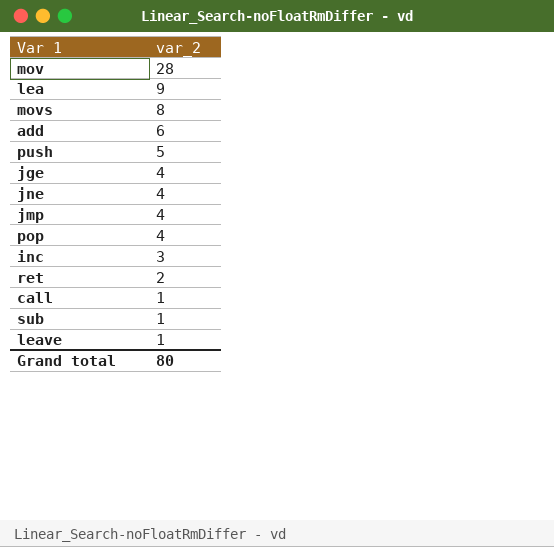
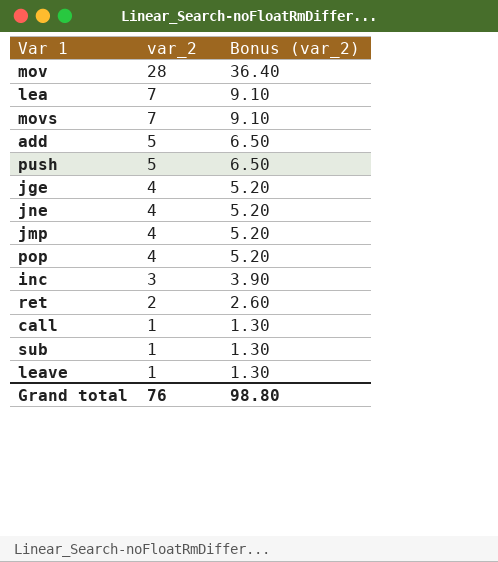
column Bonus (var_2) | formula: none -> [var_2] * 1.3
lea | var_2: 9 -> 7
movs | var_2: 8 -> 7
add | var_2: 6 -> 5
Grand total | var_2: 80 -> 76

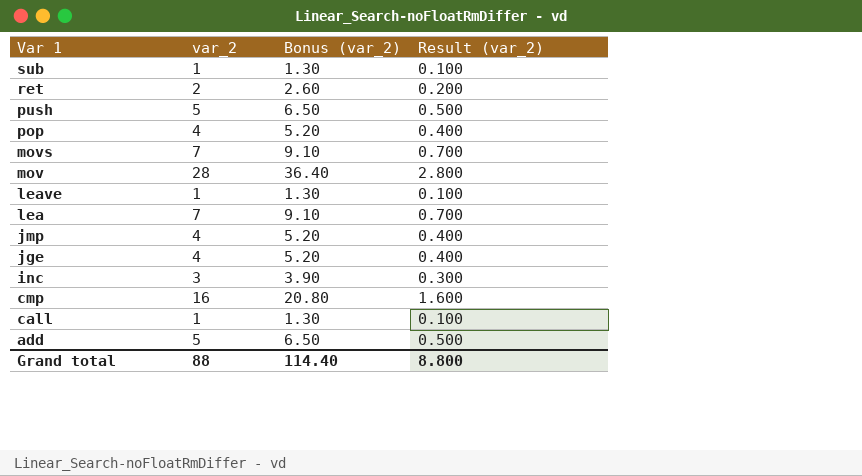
row order: var_2 descending -> Var 1 descending
column Result (var_2) | formula: none -> [var_2] * 0.1
row jne: 4 | 5.20 -> none
row cmp: none -> 16 | 20.80 | 1.600
Grand total | var_2: 76 -> 88
Grand total | Bonus (var_2): 98.80 -> 114.40

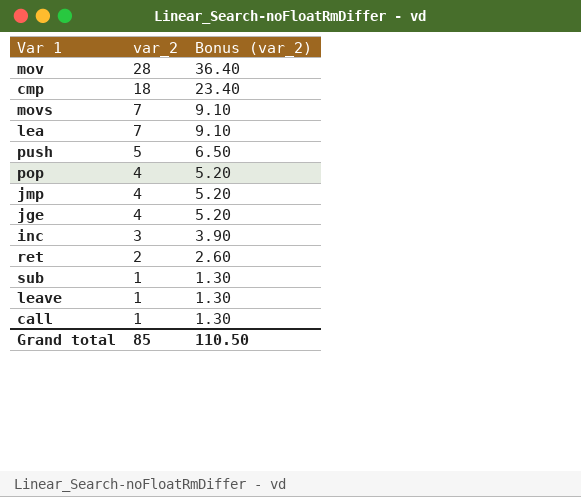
row order: Var 1 descending -> var_2 descending
column Result (var_2) | formula: [var_2] * 0.1 -> none
row add: 5 | 6.50 | 0.500 -> none
cmp | var_2: 16 -> 18
cmp | Bonus (var_2): 20.80 -> 23.40
Grand total | var_2: 88 -> 85
Grand total | Bonus (var_2): 114.40 -> 110.50

